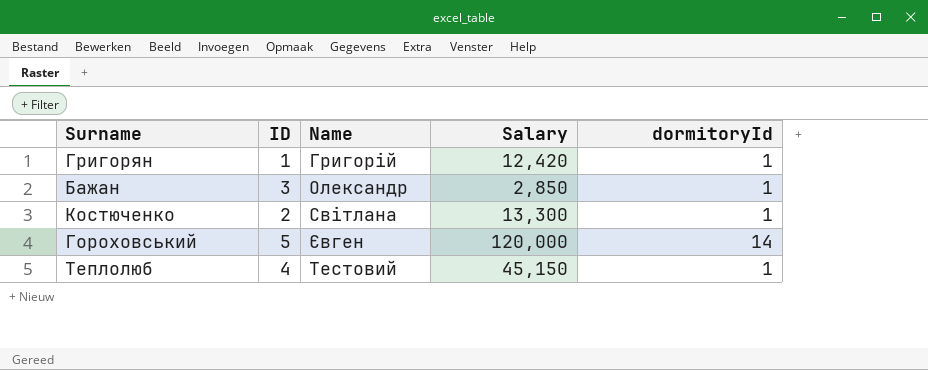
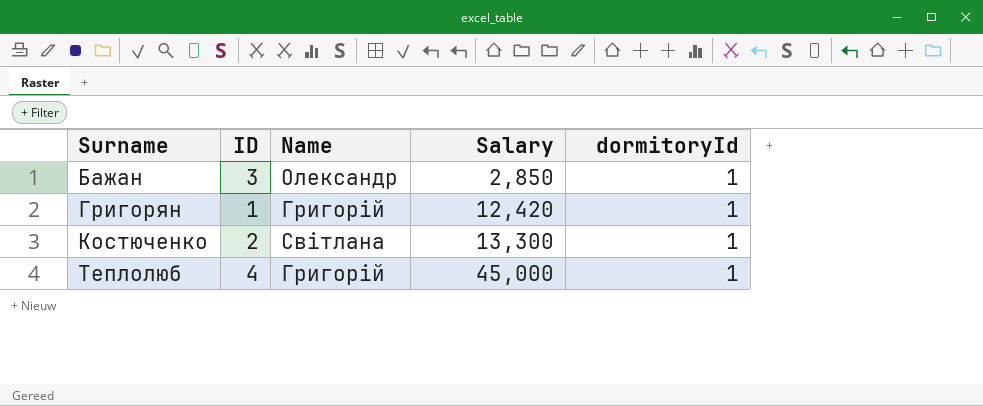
row order: none -> Surname ascending
row Гороховський: 5 | Євген | 120,000 | 14 -> none
Теплолюб | Name: Тестовий -> Григорій
Теплолюб | Salary: 45,150 -> 45,000

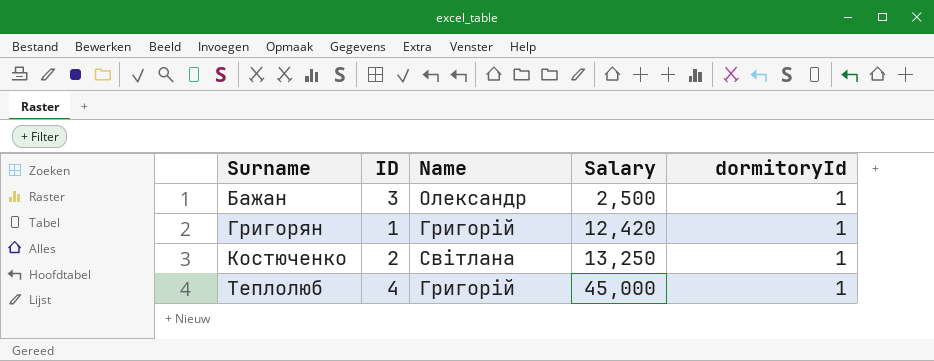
Бажан | Salary: 2,850 -> 2,500
Костюченко | Salary: 13,300 -> 13,250

